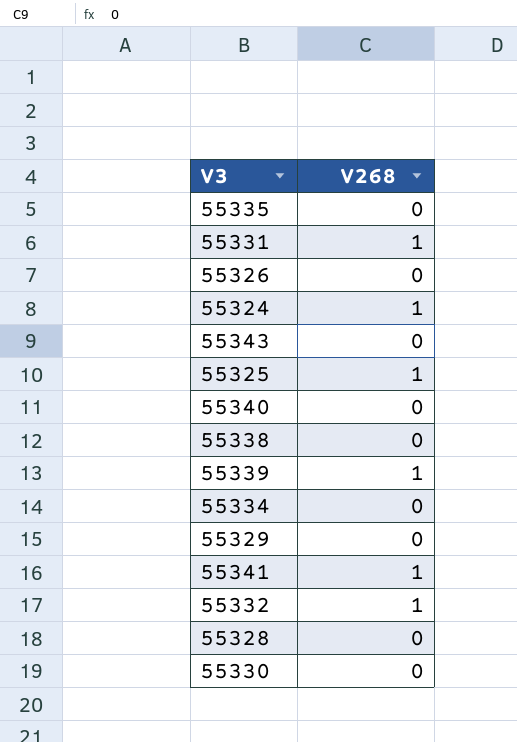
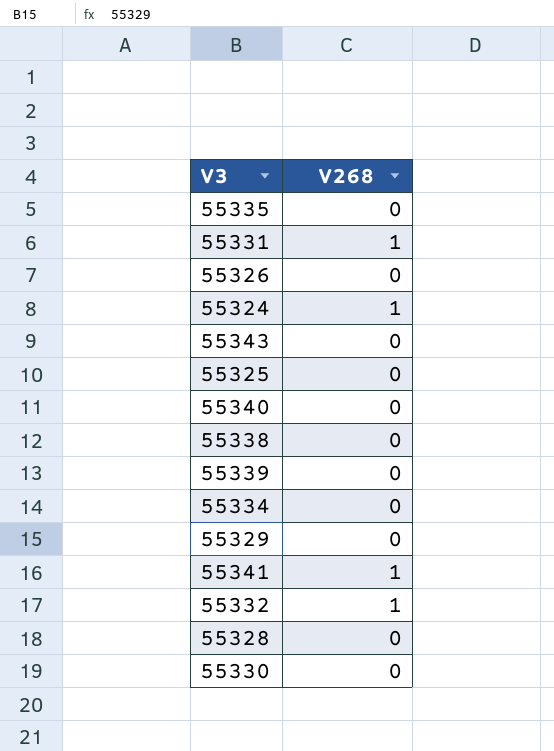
55325 | V268: 1 -> 0
55339 | V268: 1 -> 0

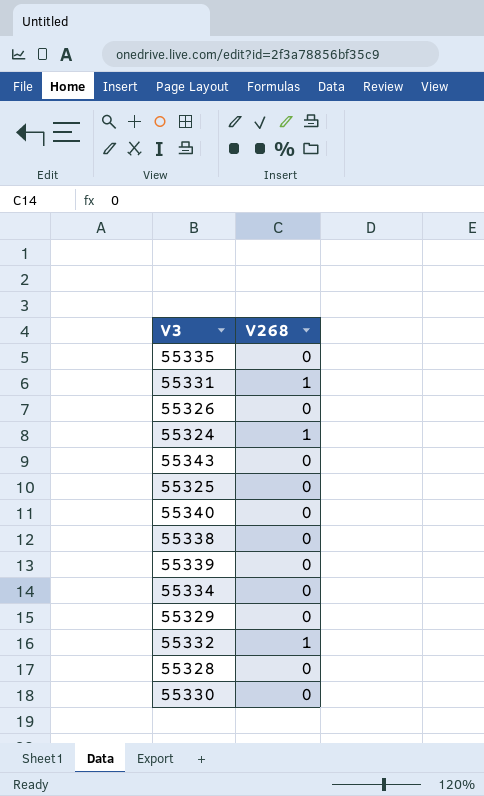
row 55341: 1 -> none

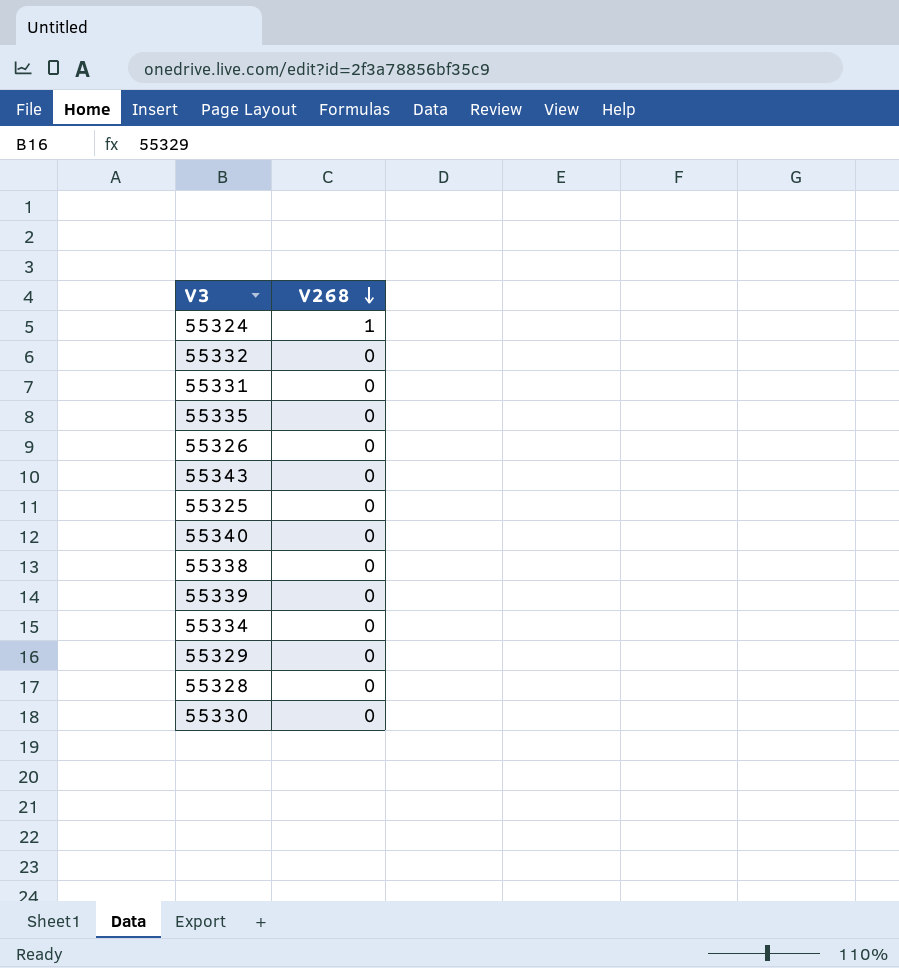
row order: none -> V268 descending
55332 | V268: 1 -> 0
55331 | V268: 1 -> 0

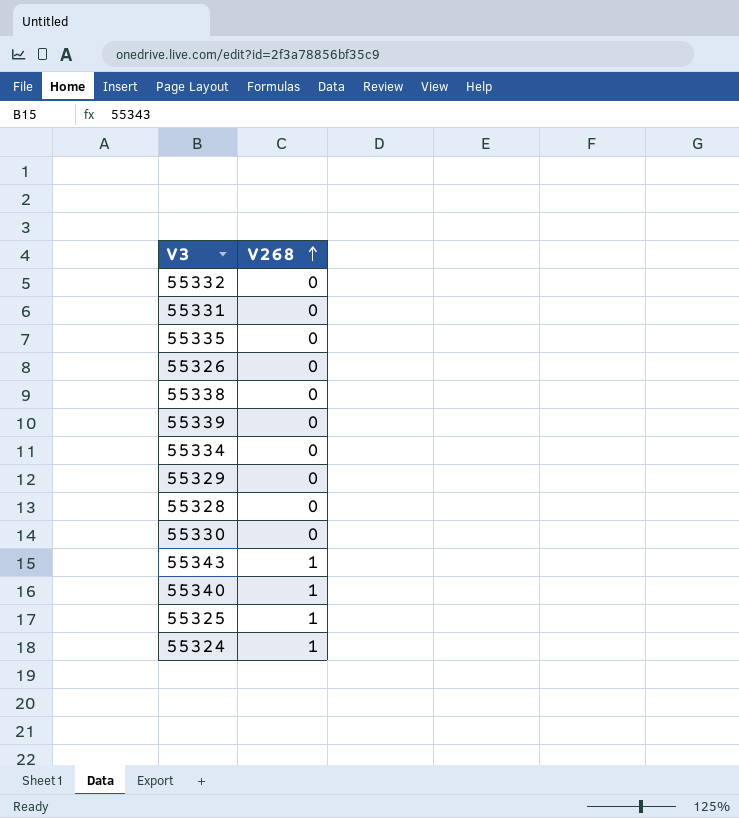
row order: V268 descending -> V268 ascending
55343 | V268: 0 -> 1
55340 | V268: 0 -> 1
55325 | V268: 0 -> 1

